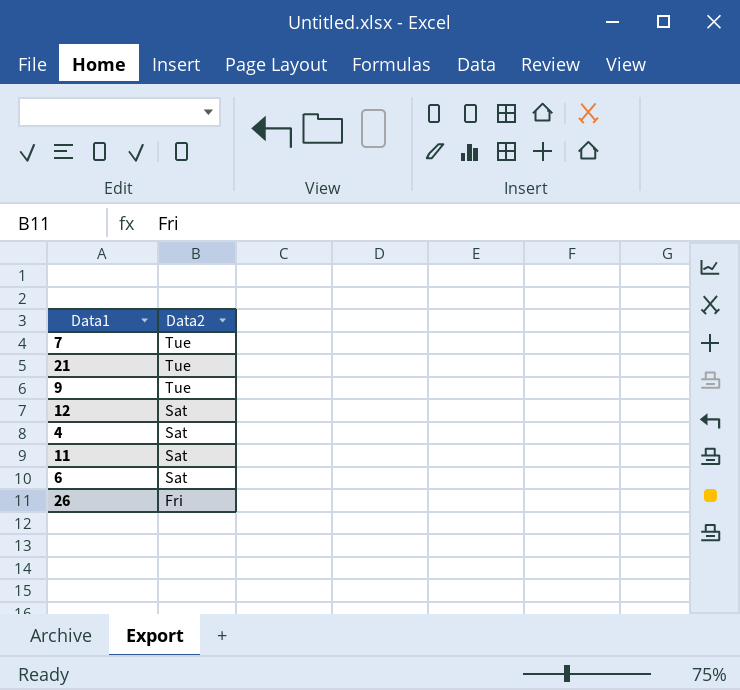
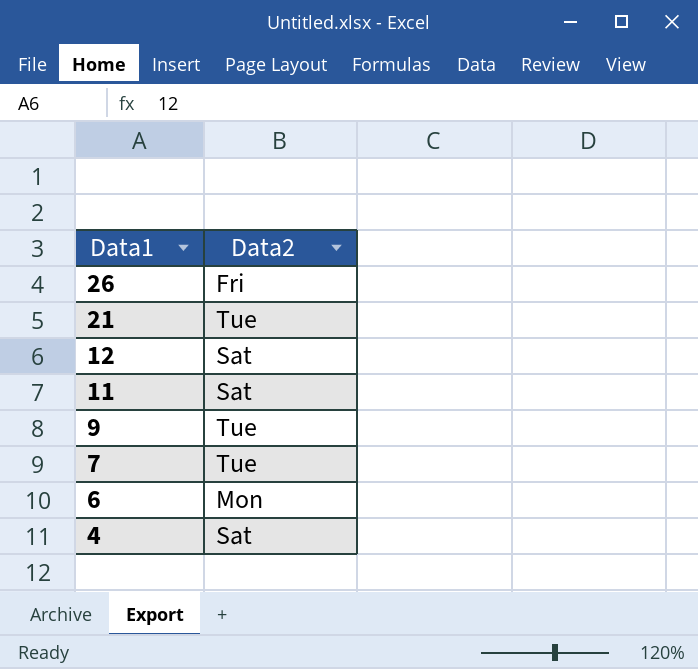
row order: Data2 descending -> Data1 descending
6 | Data2: Sat -> Mon

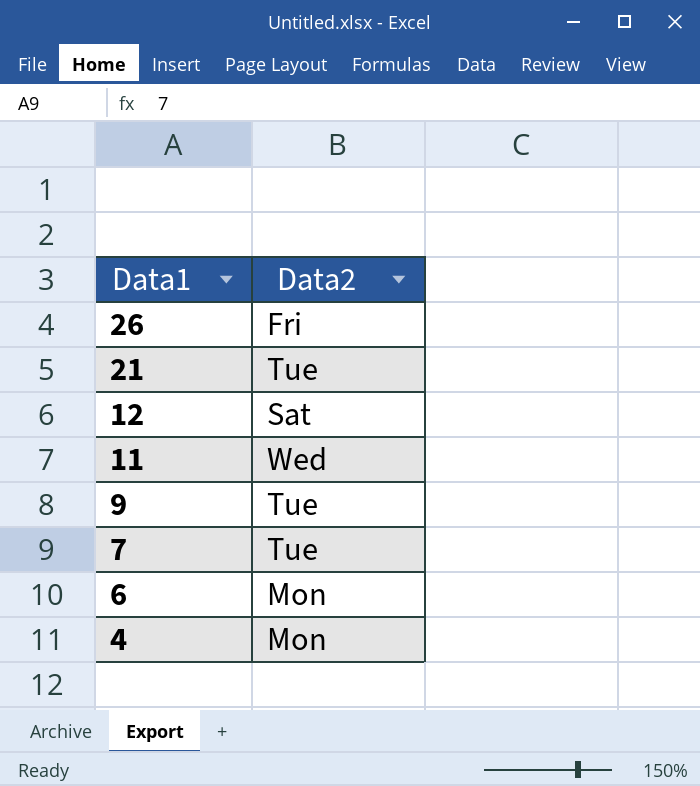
11 | Data2: Sat -> Wed
4 | Data2: Sat -> Mon

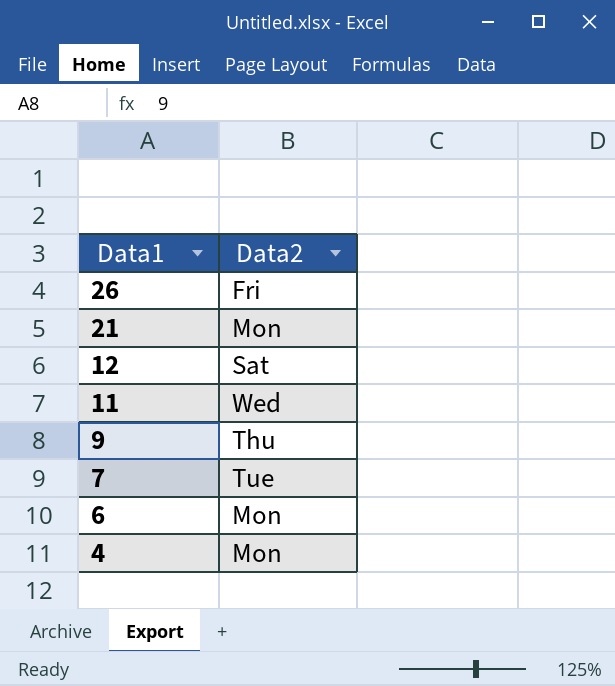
21 | Data2: Tue -> Mon
9 | Data2: Tue -> Thu

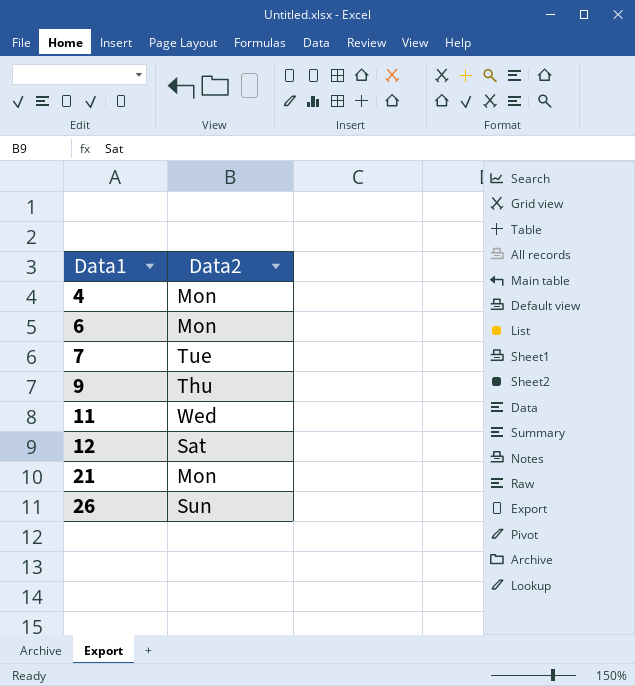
row order: Data1 descending -> Data1 ascending
26 | Data2: Fri -> Sun

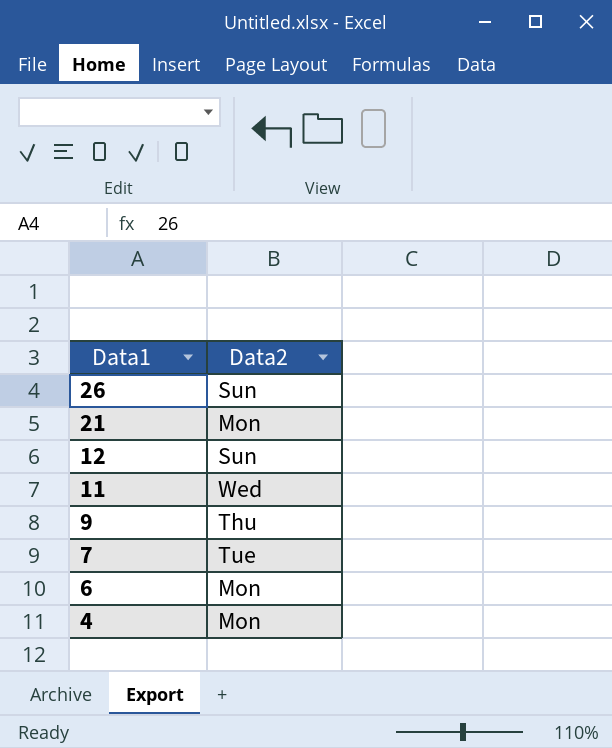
row order: Data1 ascending -> Data1 descending
12 | Data2: Sat -> Sun

